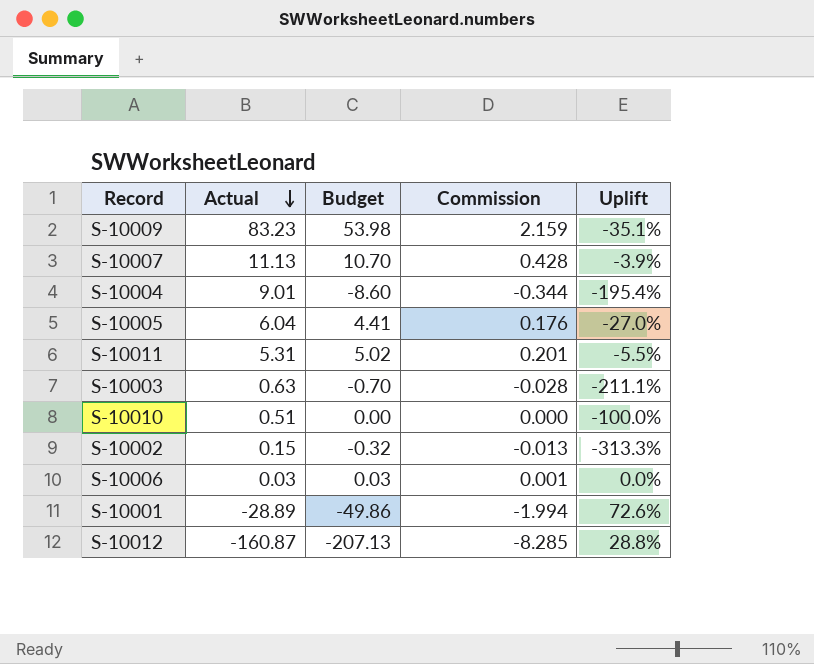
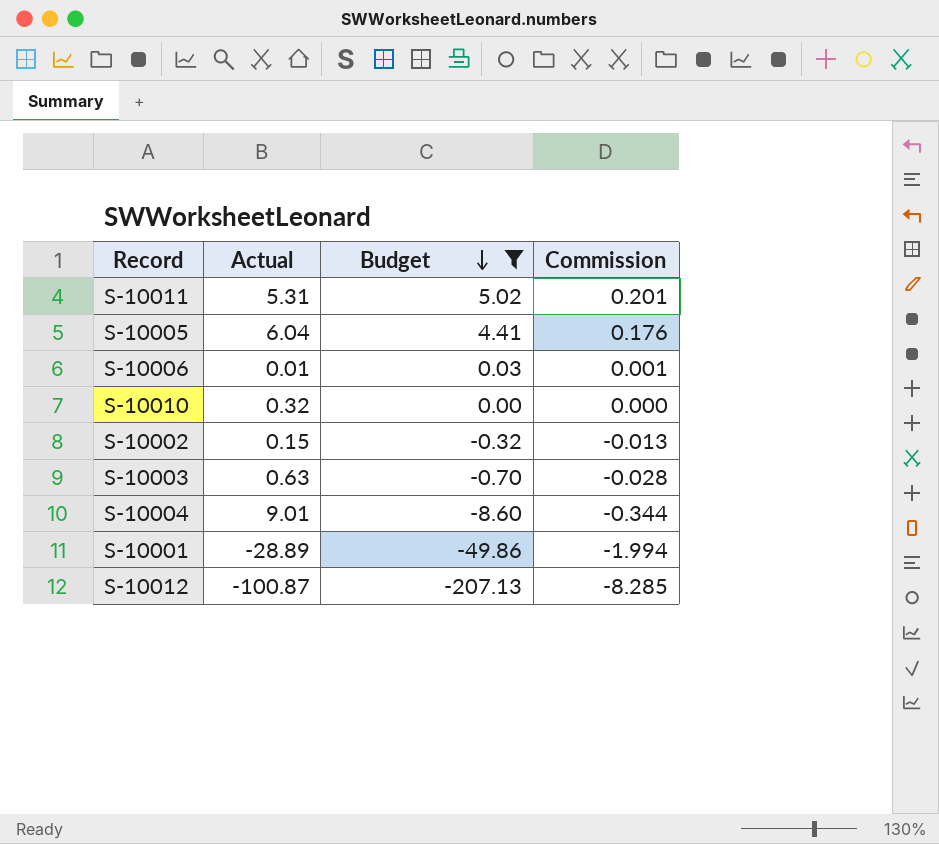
filter: none -> Budget <= 5.02
row order: Actual descending -> Budget descending
column Uplift | formula: ([Budget] - [Actual]) / [Actual] -> none
S-10006 | Actual: 0.03 -> 0.01
S-10010 | Actual: 0.51 -> 0.32
S-10012 | Actual: -160.87 -> -100.87

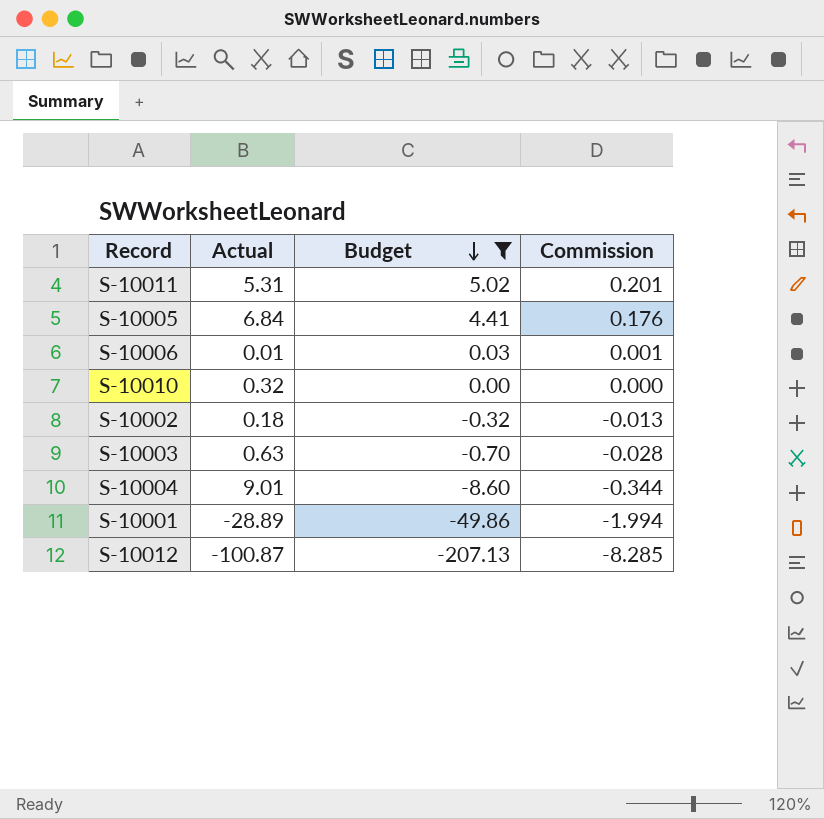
S-10005 | Actual: 6.04 -> 6.84
S-10002 | Actual: 0.15 -> 0.18

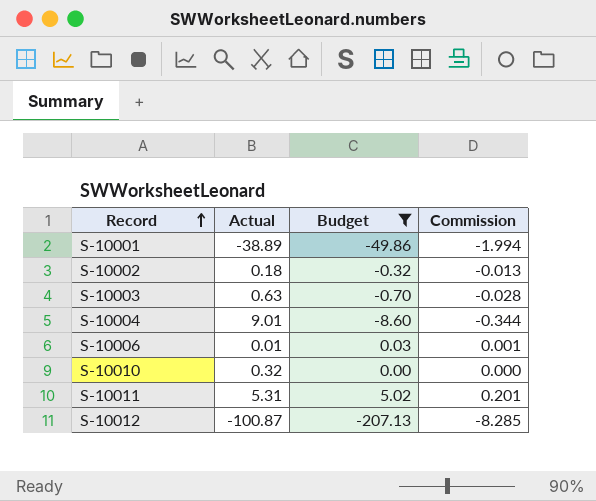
row order: Budget descending -> Record ascending
row S-10005: 6.84 | 4.41 | 0.176 -> none
S-10001 | Actual: -28.89 -> -38.89

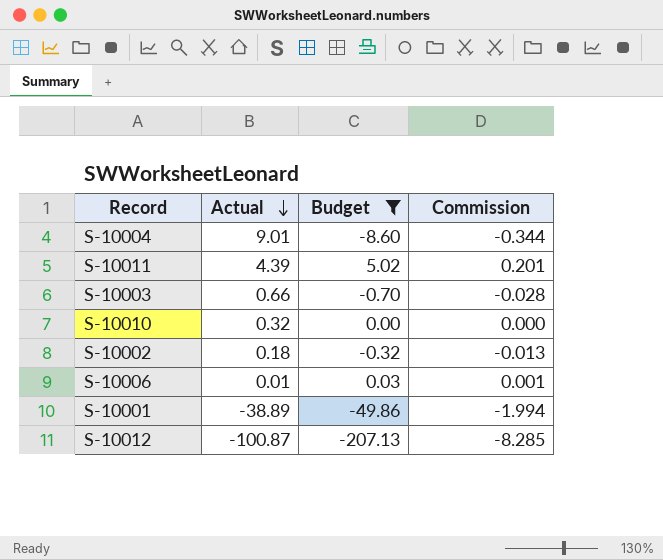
row order: Record ascending -> Actual descending
S-10011 | Actual: 5.31 -> 4.39
S-10003 | Actual: 0.63 -> 0.66

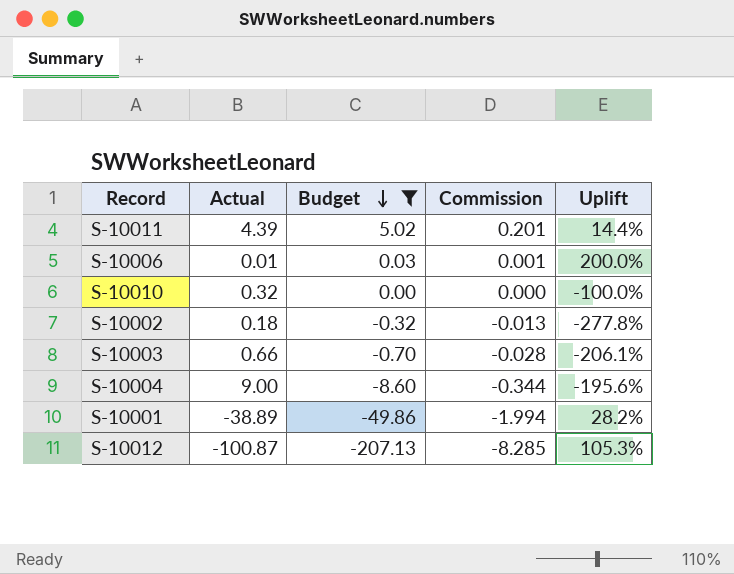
row order: Actual descending -> Budget descending
column Uplift | formula: none -> ([Budget] - [Actual]) / [Actual]
S-10004 | Actual: 9.01 -> 9.00

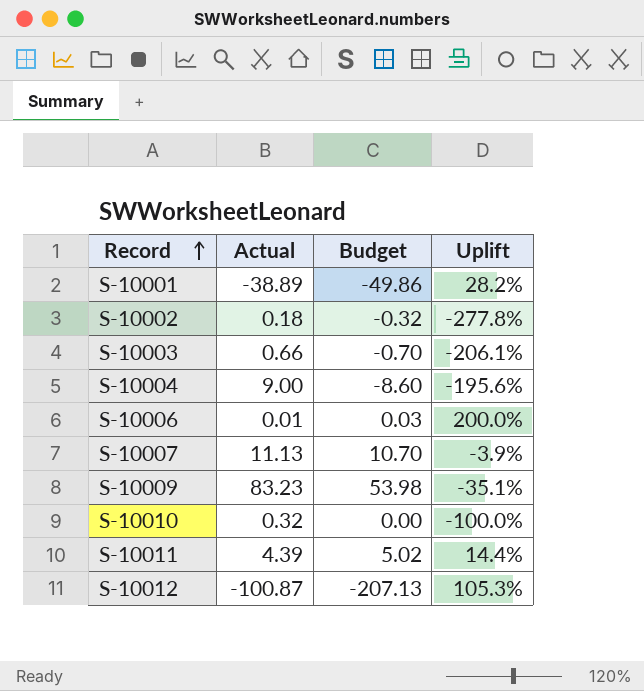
filter: Budget <= 5.02 -> none
row order: Budget descending -> Record ascending
column Commission | formula: [Budget] * 0.04 -> none

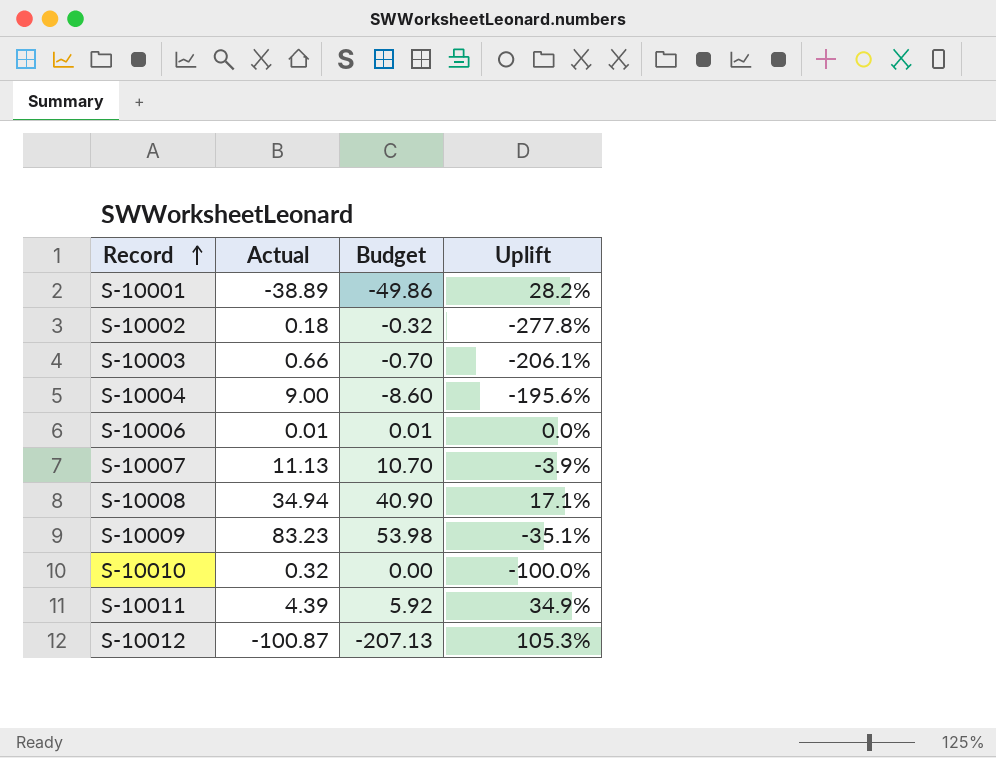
S-10006 | Budget: 0.03 -> 0.01
S-10006 | Uplift: 200.0% -> 0.0%
row S-10008: none -> 34.94 | 40.90 | 17.1%
S-10011 | Budget: 5.02 -> 5.92
S-10011 | Uplift: 14.4% -> 34.9%

